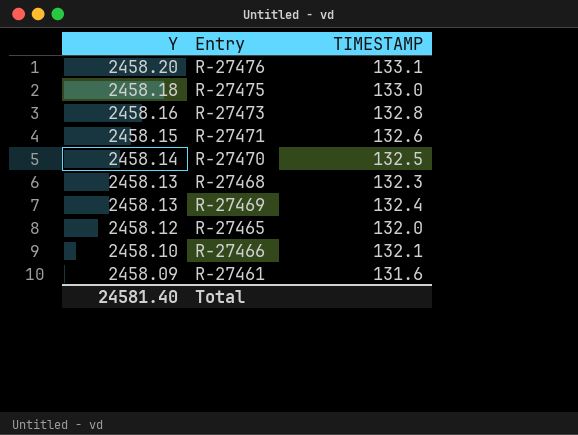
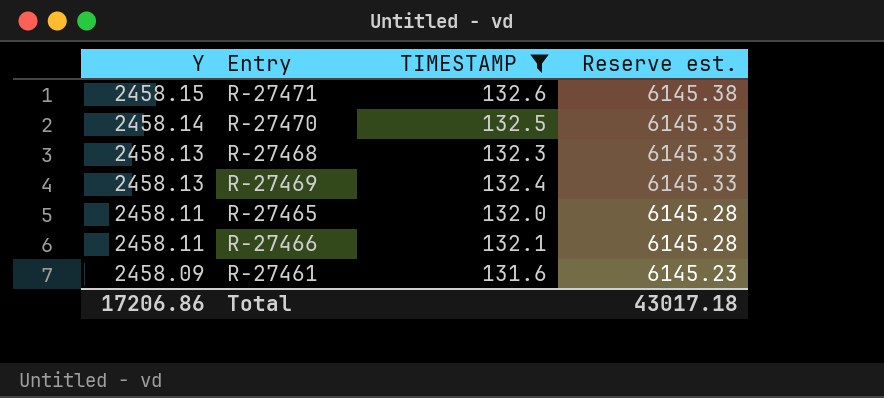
filter: none -> TIMESTAMP <= 132.6
column Reserve est. | formula: none -> [Y] * 2.5
R-27465 | Y: 2458.12 -> 2458.11
R-27466 | Y: 2458.10 -> 2458.11
Total | Y: 24581.40 -> 17206.86

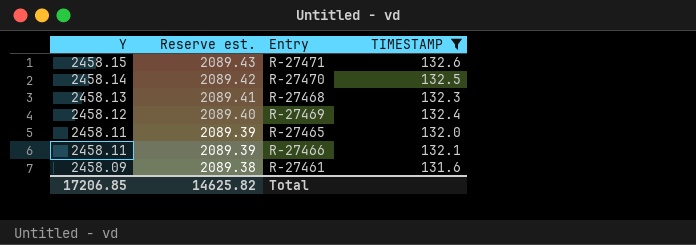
column Reserve est. | formula: [Y] * 2.5 -> [Y] * 0.85
column Reserve est. | position: 4 -> 2
R-27469 | Y: 2458.13 -> 2458.12
Total | Y: 17206.86 -> 17206.85
Total | Reserve est.: 43017.18 -> 14625.82

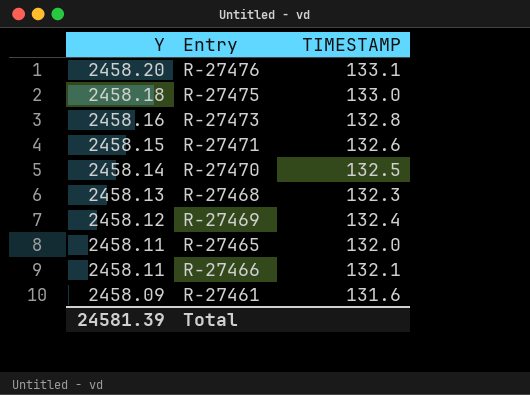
filter: TIMESTAMP <= 132.6 -> none
column Reserve est. | formula: [Y] * 0.85 -> none
Total | Y: 17206.85 -> 24581.39

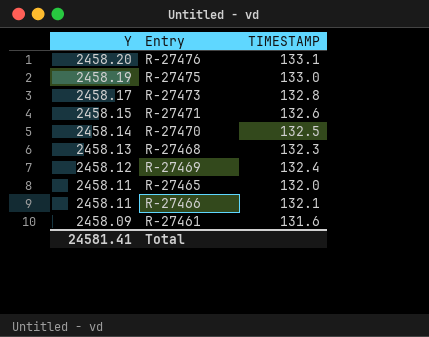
R-27475 | Y: 2458.18 -> 2458.19
R-27473 | Y: 2458.16 -> 2458.17
Total | Y: 24581.39 -> 24581.41

